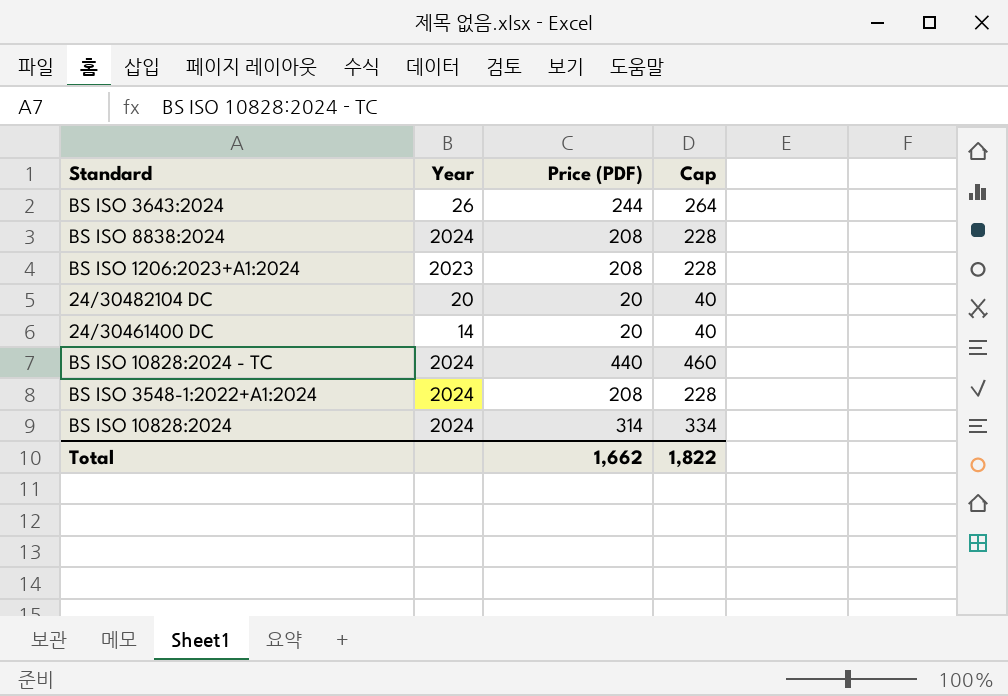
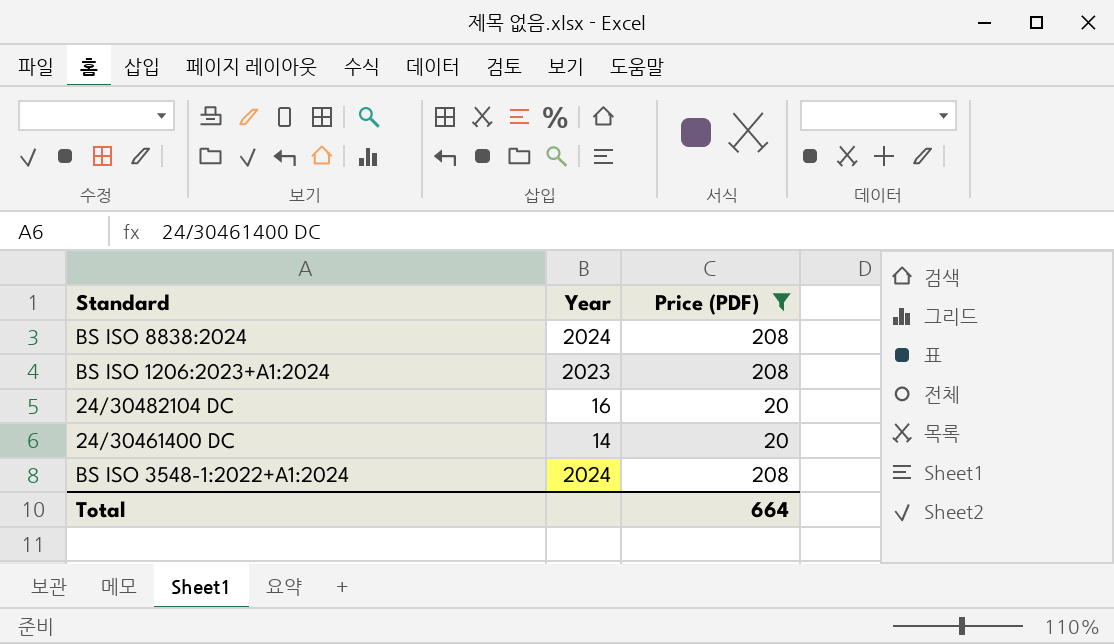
filter: none -> Price (PDF) <= 208
column Cap | formula: [Price (PDF)] + 20 -> none
24/30482104 DC | Year: 20 -> 16
Total | Price (PDF): 1,662 -> 664

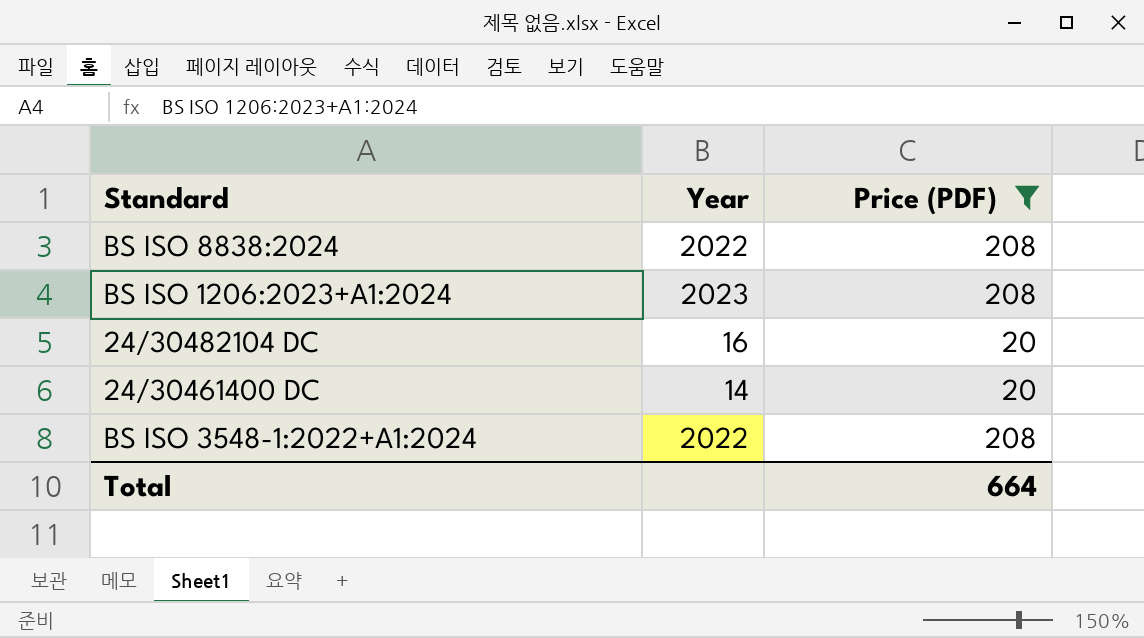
BS ISO 8838:2024 | Year: 2024 -> 2022
BS ISO 3548-1:2022+A1:2024 | Year: 2024 -> 2022

